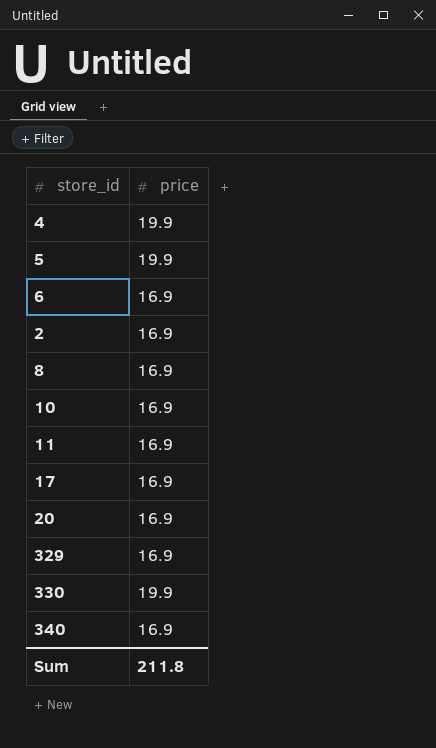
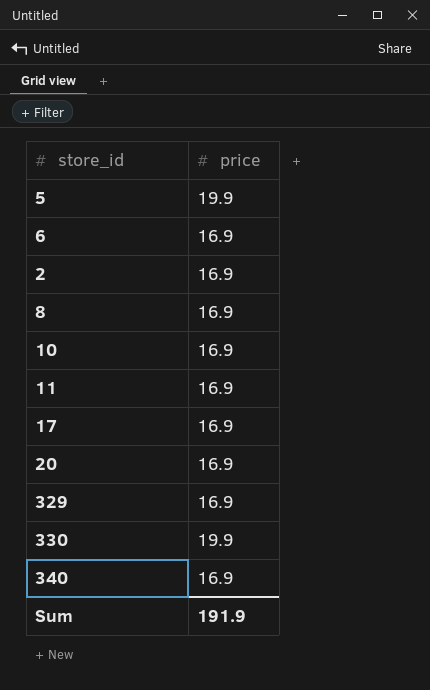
row 4: 19.9 -> none
Sum | price: 211.8 -> 191.9

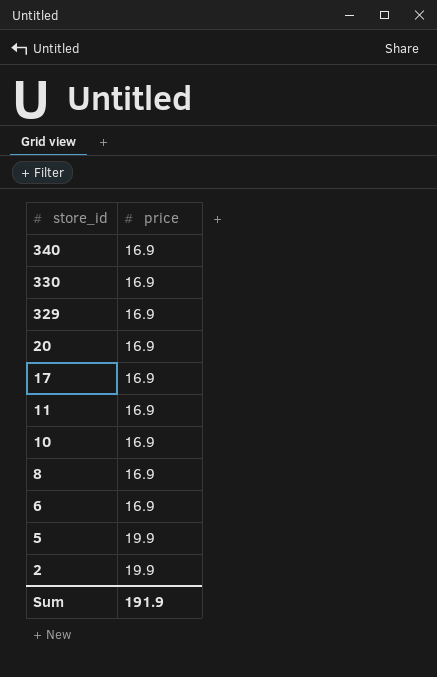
row order: none -> store_id descending
330 | price: 19.9 -> 16.9
2 | price: 16.9 -> 19.9

